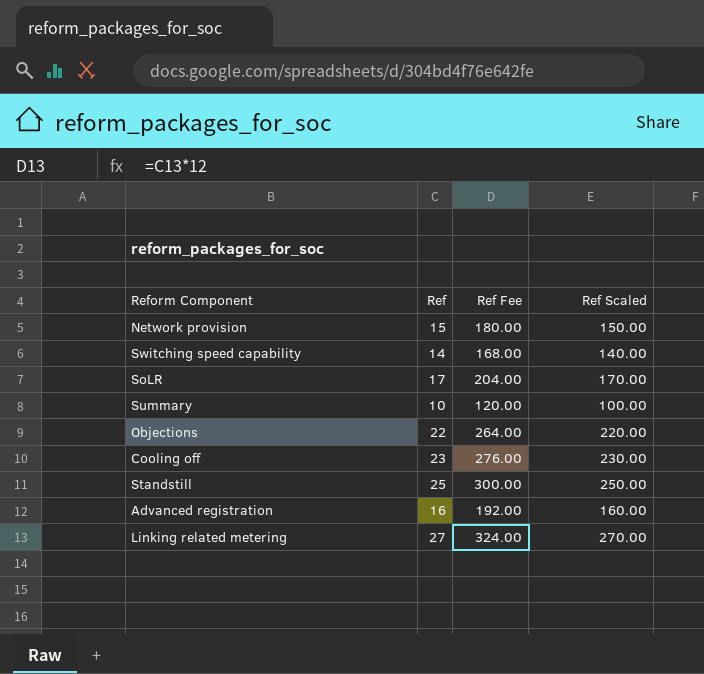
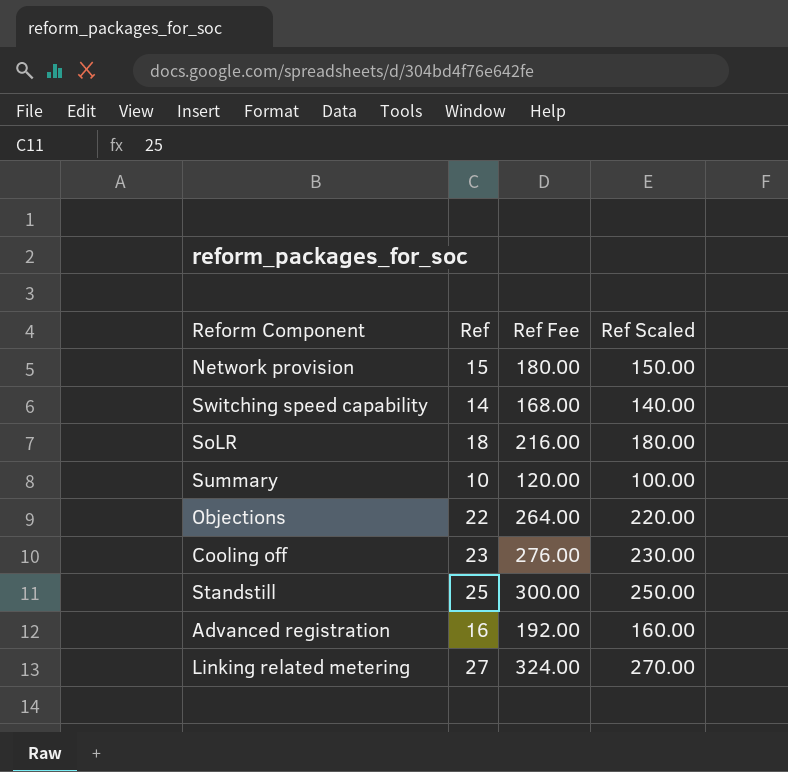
SoLR | Ref: 17 -> 18
SoLR | Ref Fee: 204.00 -> 216.00
SoLR | Ref Scaled: 170.00 -> 180.00

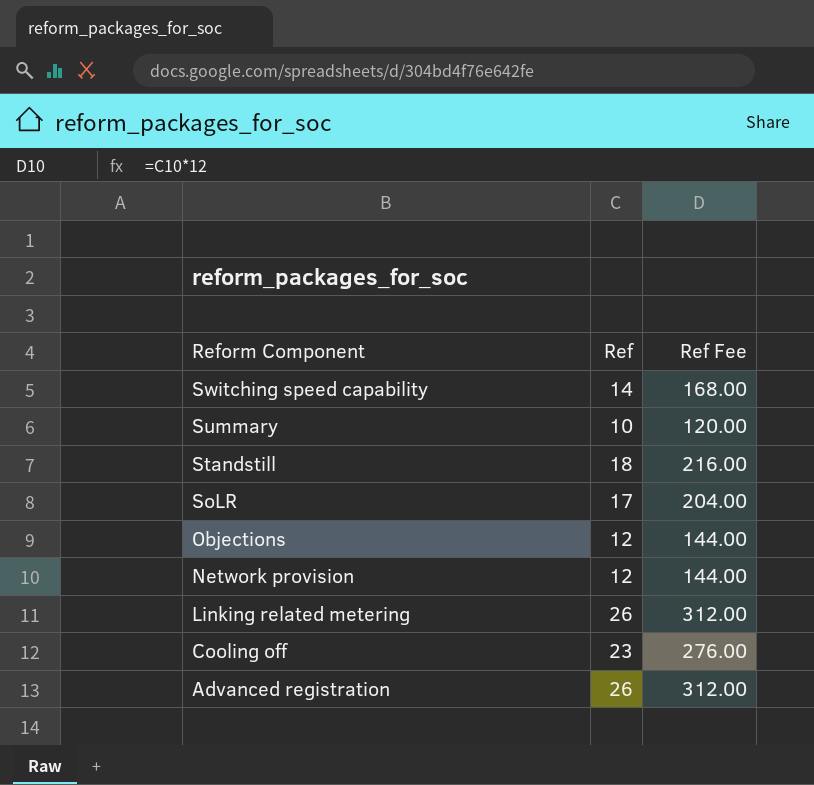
row order: none -> Reform Component descending
column Ref Scaled | formula: [Ref] * 10 -> none
Standstill | Ref: 25 -> 18
Standstill | Ref Fee: 300.00 -> 216.00
SoLR | Ref: 18 -> 17
SoLR | Ref Fee: 216.00 -> 204.00
Objections | Ref: 22 -> 12
Objections | Ref Fee: 264.00 -> 144.00
Network provision | Ref: 15 -> 12
Network provision | Ref Fee: 180.00 -> 144.00
Linking related metering | Ref: 27 -> 26
Linking related metering | Ref Fee: 324.00 -> 312.00
Advanced registration | Ref: 16 -> 26
Advanced registration | Ref Fee: 192.00 -> 312.00

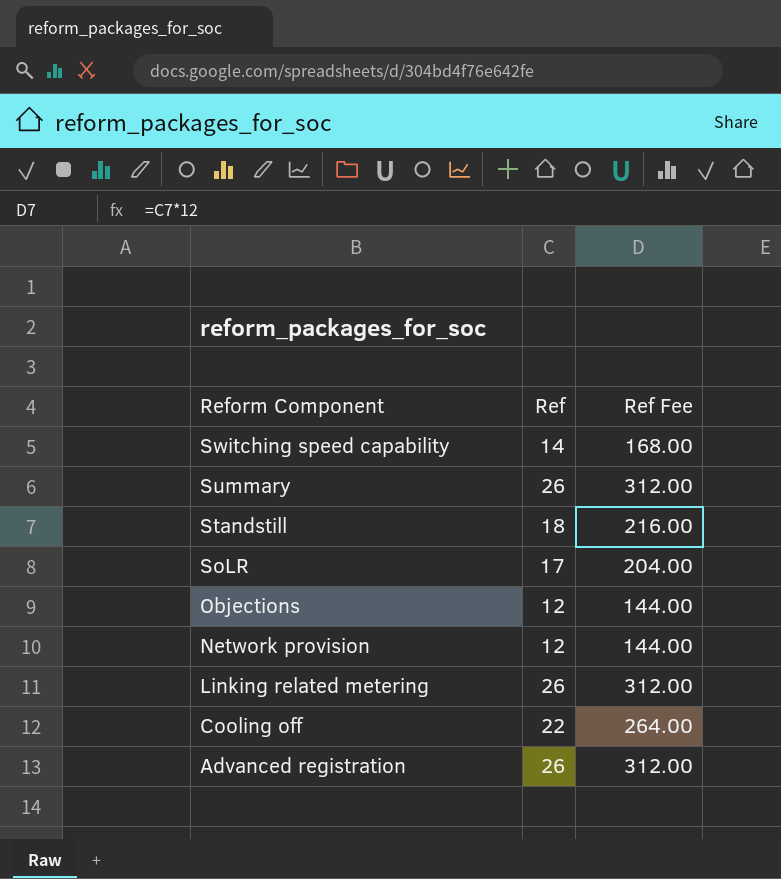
Summary | Ref: 10 -> 26
Summary | Ref Fee: 120.00 -> 312.00
Cooling off | Ref: 23 -> 22
Cooling off | Ref Fee: 276.00 -> 264.00

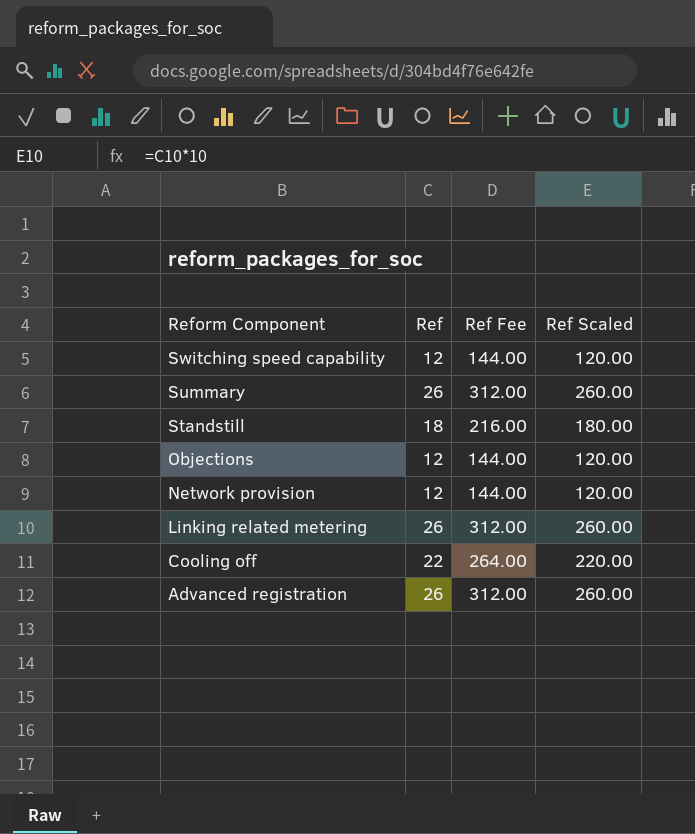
column Ref Scaled | formula: none -> [Ref] * 10
row SoLR: 17 | 204.00 -> none
Switching speed capability | Ref: 14 -> 12
Switching speed capability | Ref Fee: 168.00 -> 144.00

